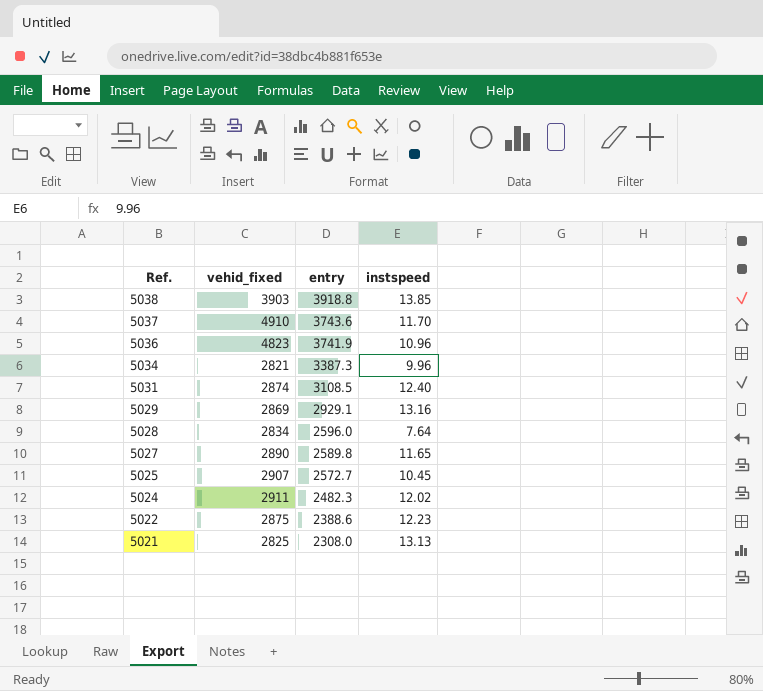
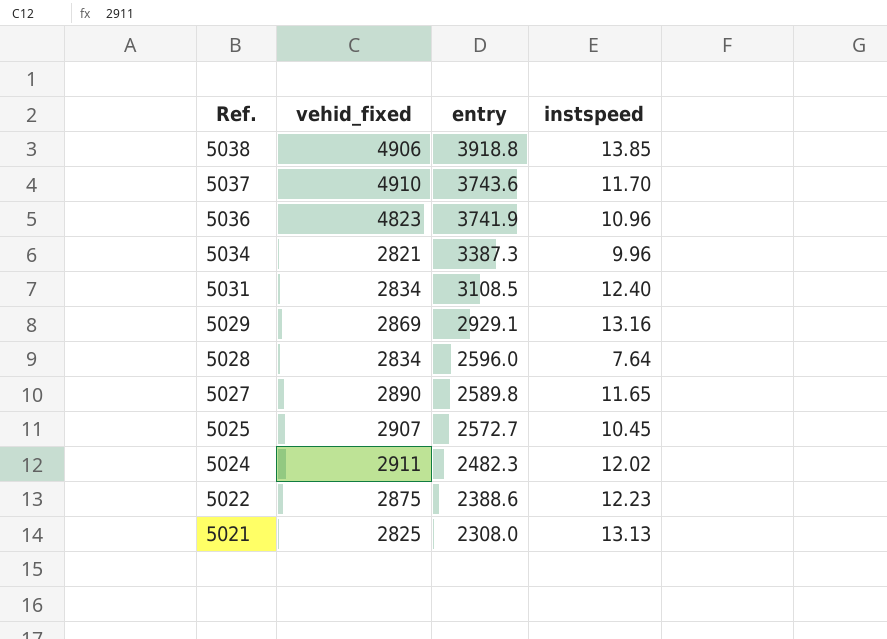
5038 | vehid_fixed: 3903 -> 4906
5031 | vehid_fixed: 2874 -> 2834

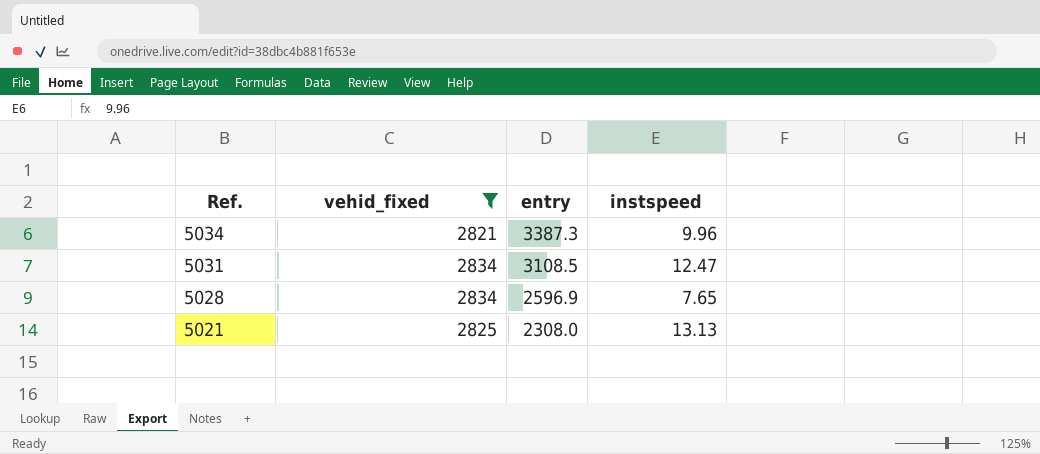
filter: none -> vehid_fixed <= 2834
5031 | instspeed: 12.40 -> 12.47
5028 | entry: 2596.0 -> 2596.9
5028 | instspeed: 7.64 -> 7.65

